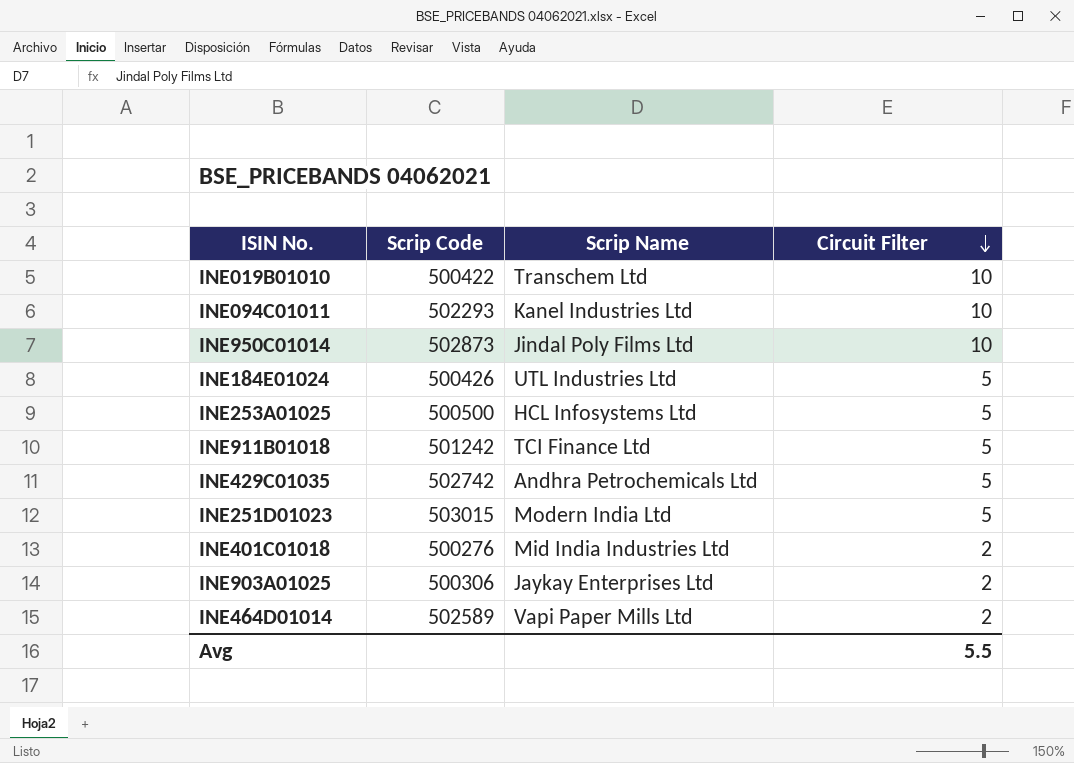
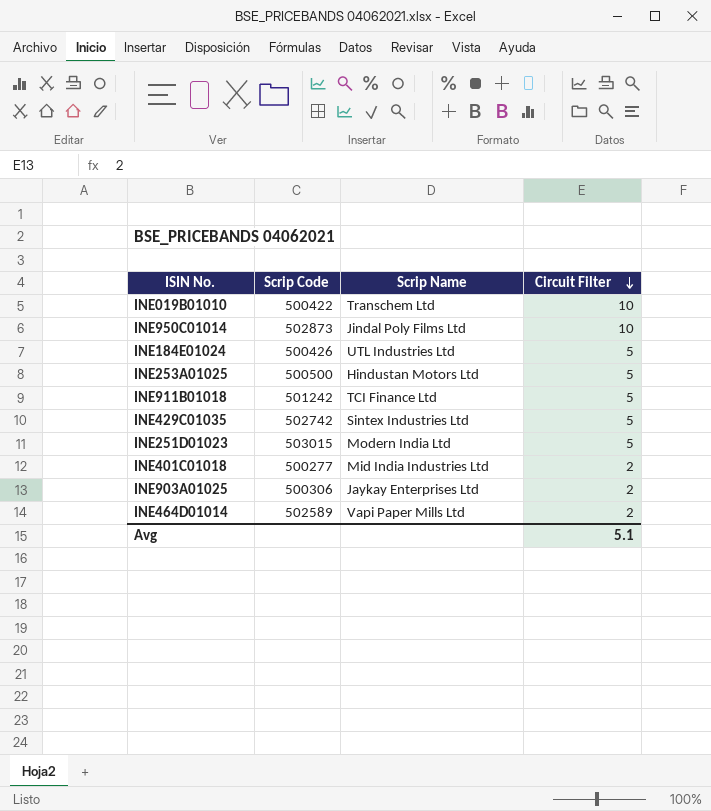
row INE094C01011: 502293 | Kanel Industries Ltd | 10 -> none
INE253A01025 | Scrip Name: HCL Infosystems Ltd -> Hindustan Motors Ltd
INE429C01035 | Scrip Name: Andhra Petrochemicals Ltd -> Sintex Industries Ltd
INE401C01018 | Scrip Code: 500276 -> 500277
Avg | Circuit Filter: 5.5 -> 5.1

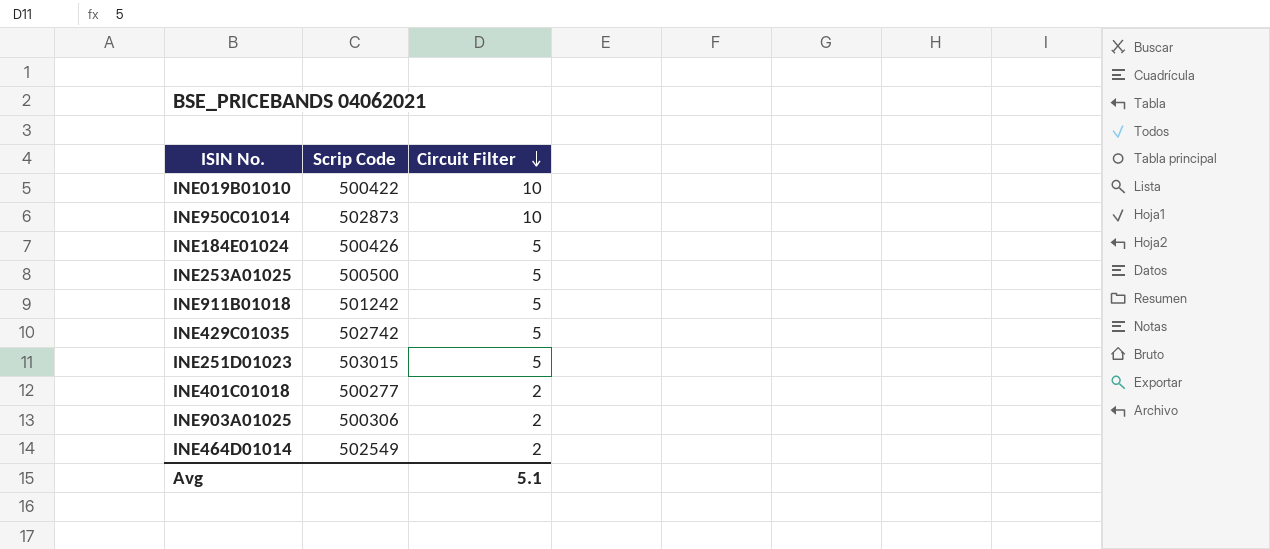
column Scrip Name | position: 3 -> none
INE464D01014 | Scrip Code: 502589 -> 502549

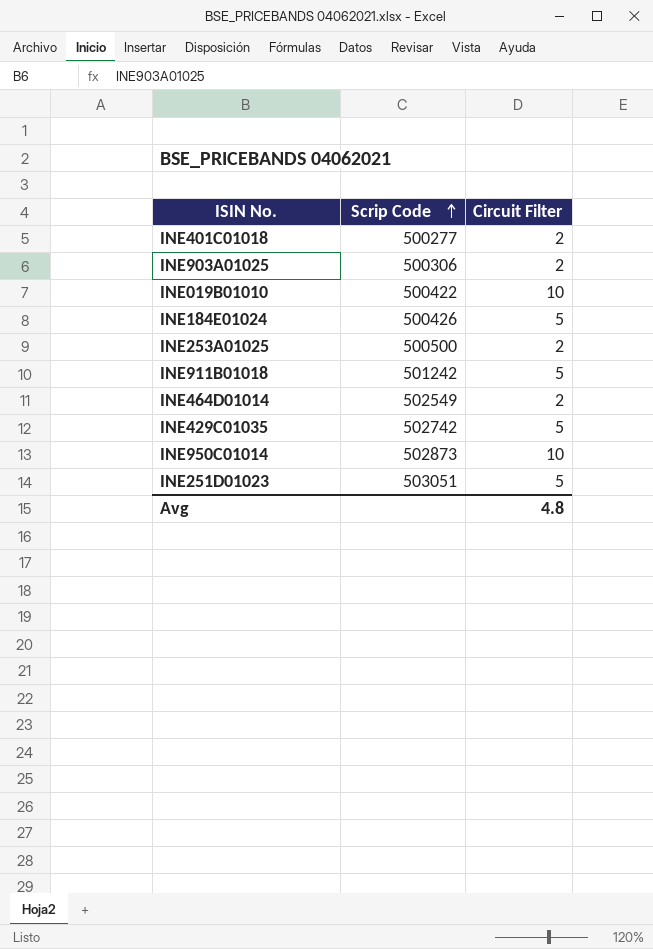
row order: Circuit Filter descending -> Scrip Code ascending
INE253A01025 | Circuit Filter: 5 -> 2
INE251D01023 | Scrip Code: 503015 -> 503051
Avg | Circuit Filter: 5.1 -> 4.8

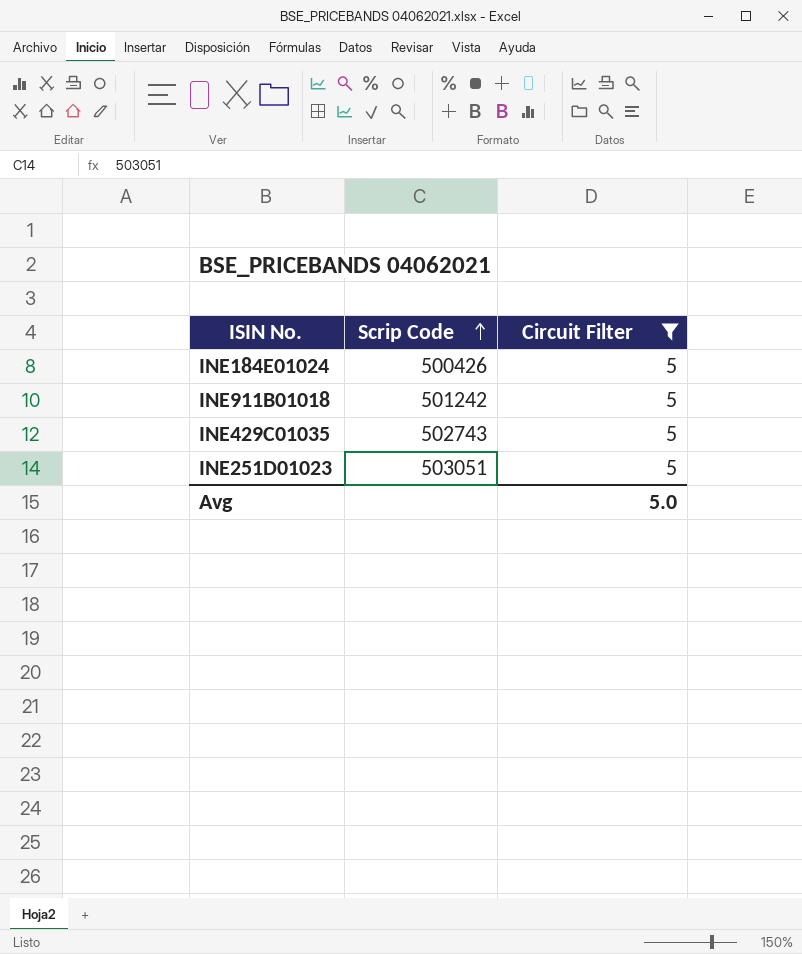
filter: none -> Circuit Filter = 5
INE429C01035 | Scrip Code: 502742 -> 502743
Avg | Circuit Filter: 4.8 -> 5.0

